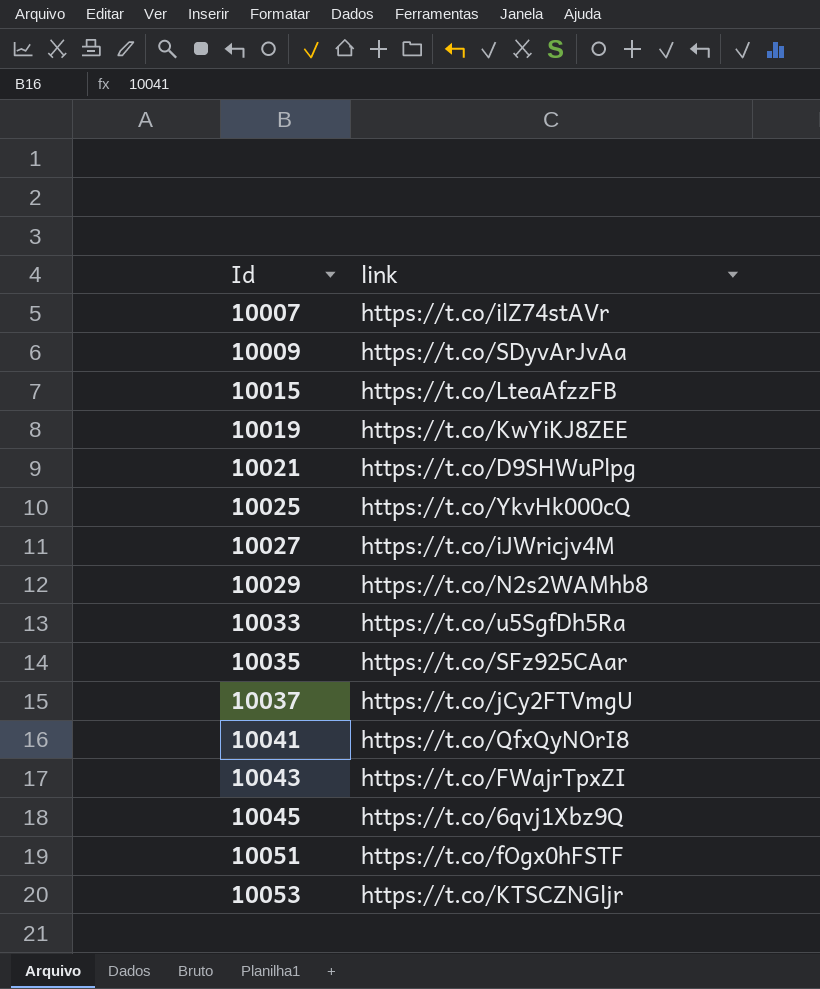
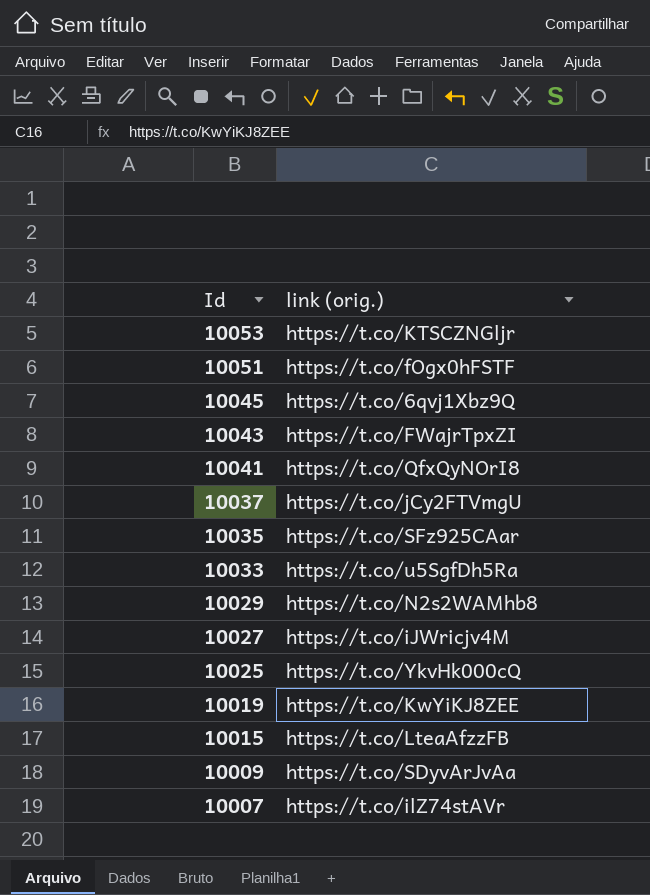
row order: Id ascending -> Id descending
column name: link -> link (orig.)
row 10021: https://t.co/D9SHWuPlpg -> none

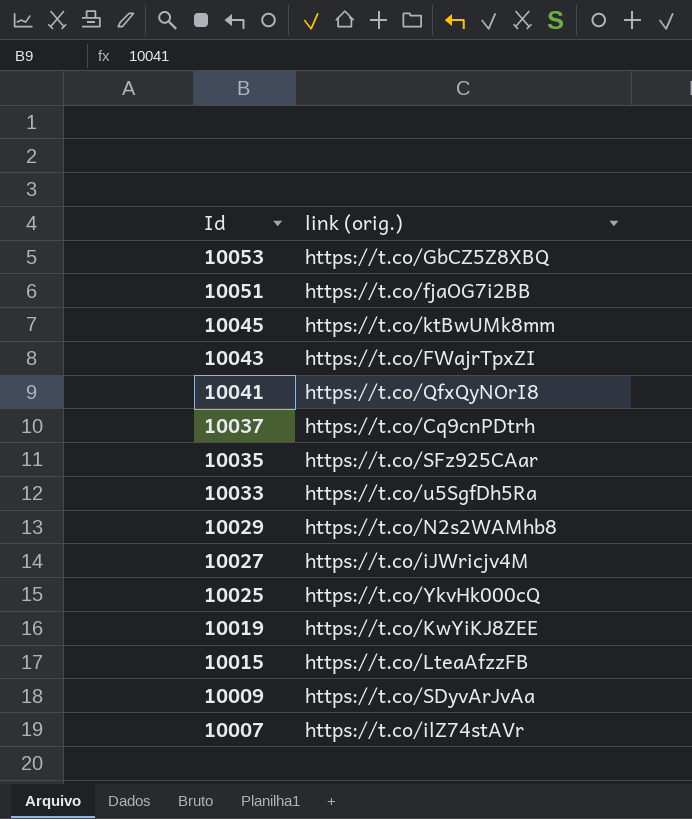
10053 | link (orig.): https://t.co/KTSCZNGljr -> https://t.co/GbCZ5Z8XBQ
10051 | link (orig.): https://t.co/fOgx0hFSTF -> https://t.co/fjaOG7i2BB
10045 | link (orig.): https://t.co/6qvj1Xbz9Q -> https://t.co/ktBwUMk8mm
10037 | link (orig.): https://t.co/jCy2FTVmgU -> https://t.co/Cq9cnPDtrh

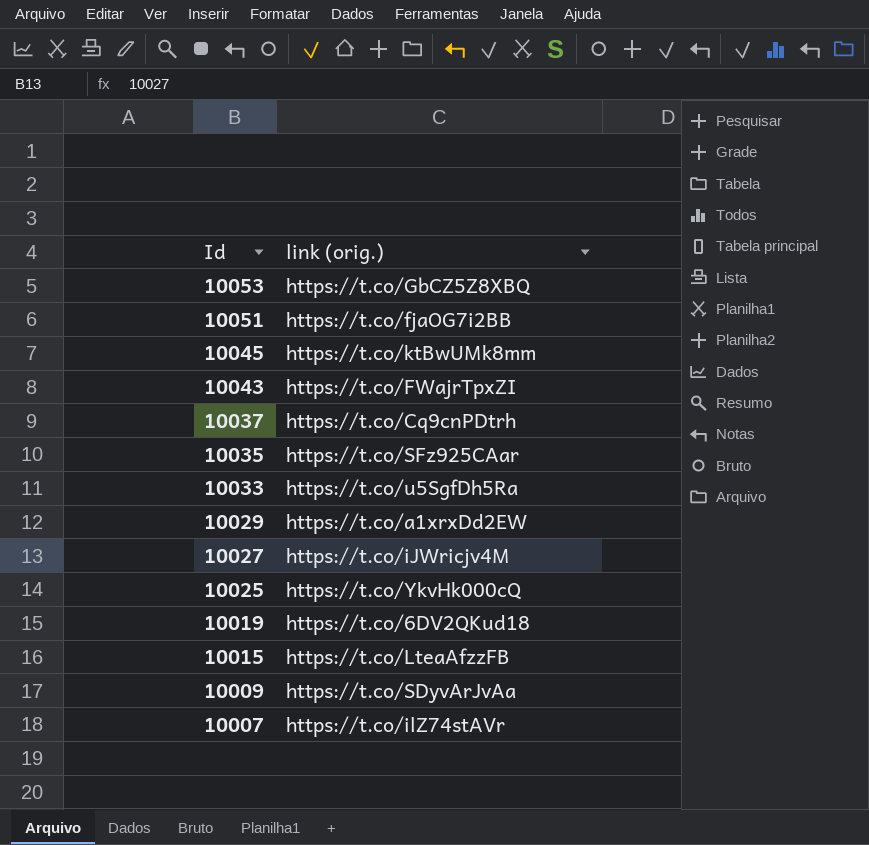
row 10041: https://t.co/QfxQyNOrI8 -> none
10029 | link (orig.): https://t.co/N2s2WAMhb8 -> https://t.co/a1xrxDd2EW
10019 | link (orig.): https://t.co/KwYiKJ8ZEE -> https://t.co/6DV2QKud18

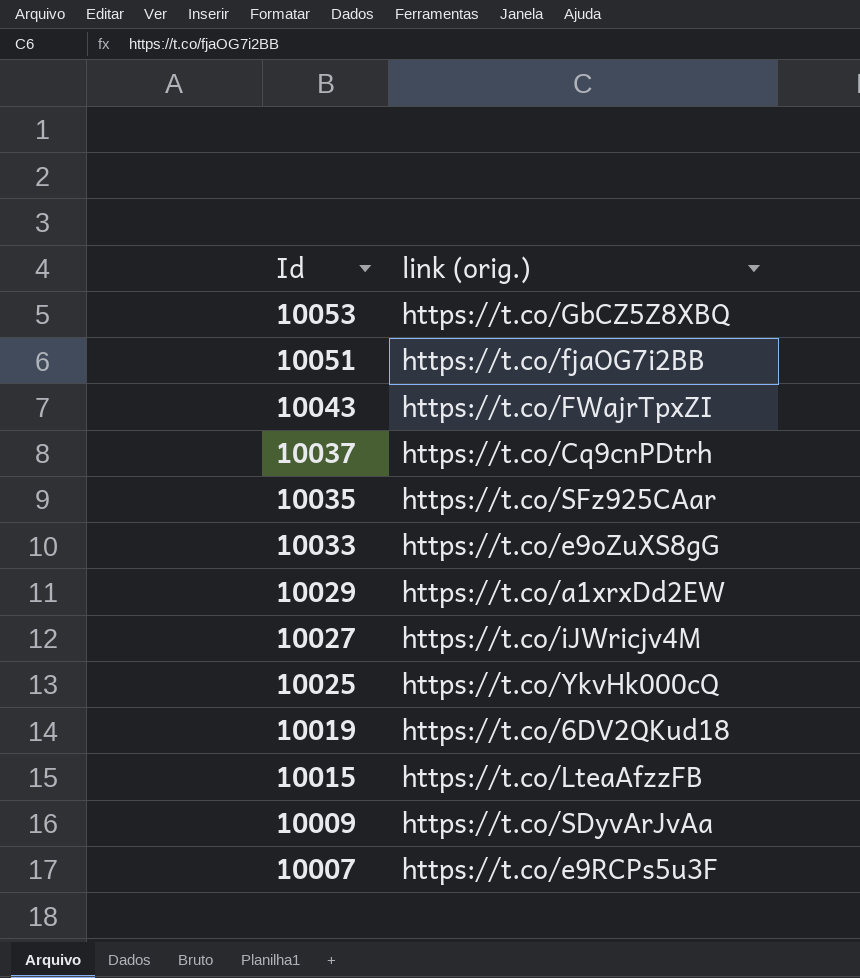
row 10045: https://t.co/ktBwUMk8mm -> none
10033 | link (orig.): https://t.co/u5SgfDh5Ra -> https://t.co/e9oZuXS8gG
10007 | link (orig.): https://t.co/ilZ74stAVr -> https://t.co/e9RCPs5u3F

